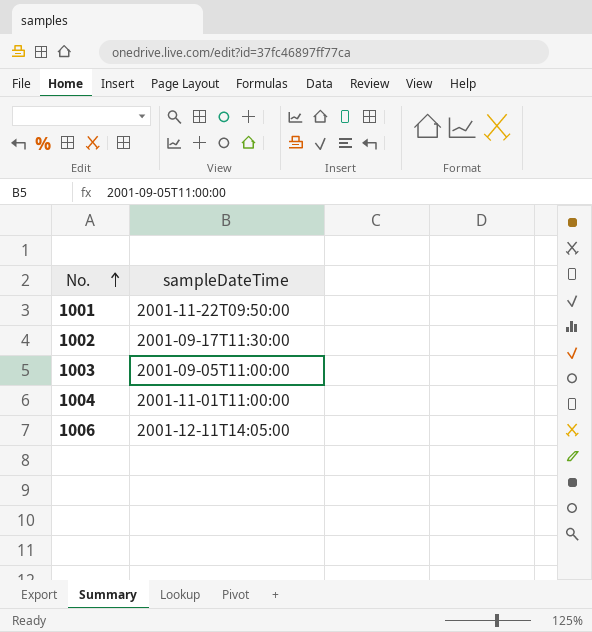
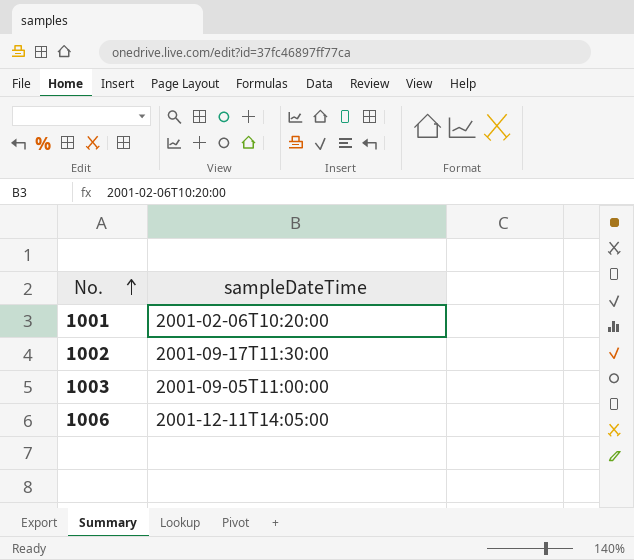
row 1004: 2001-11-01T11:00:00 -> none
1001 | sampleDateTime: 2001-11-22T09:50:00 -> 2001-02-06T10:20:00

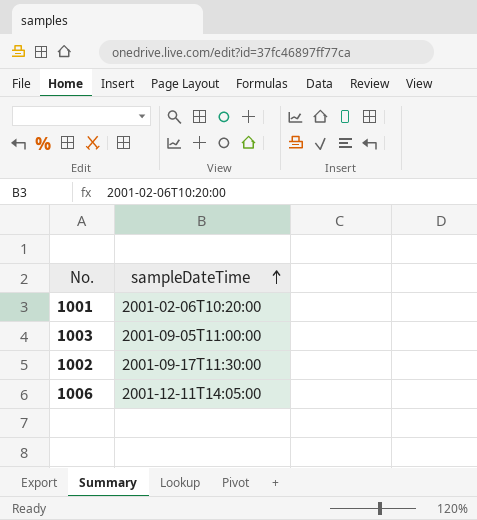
row order: No. ascending -> sampleDateTime ascending

